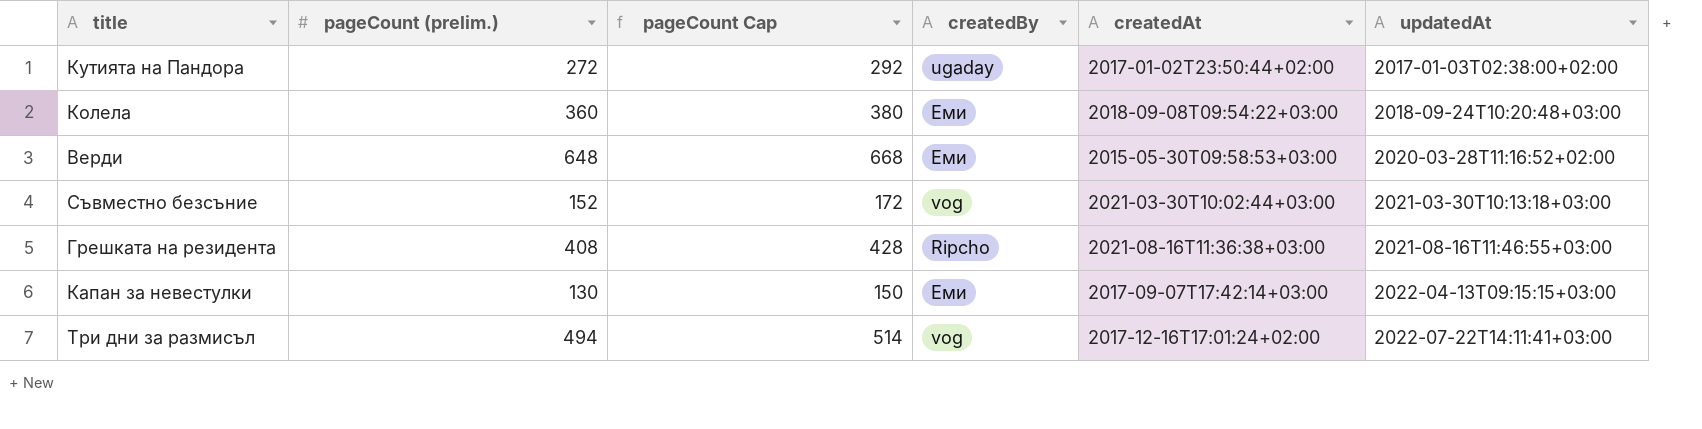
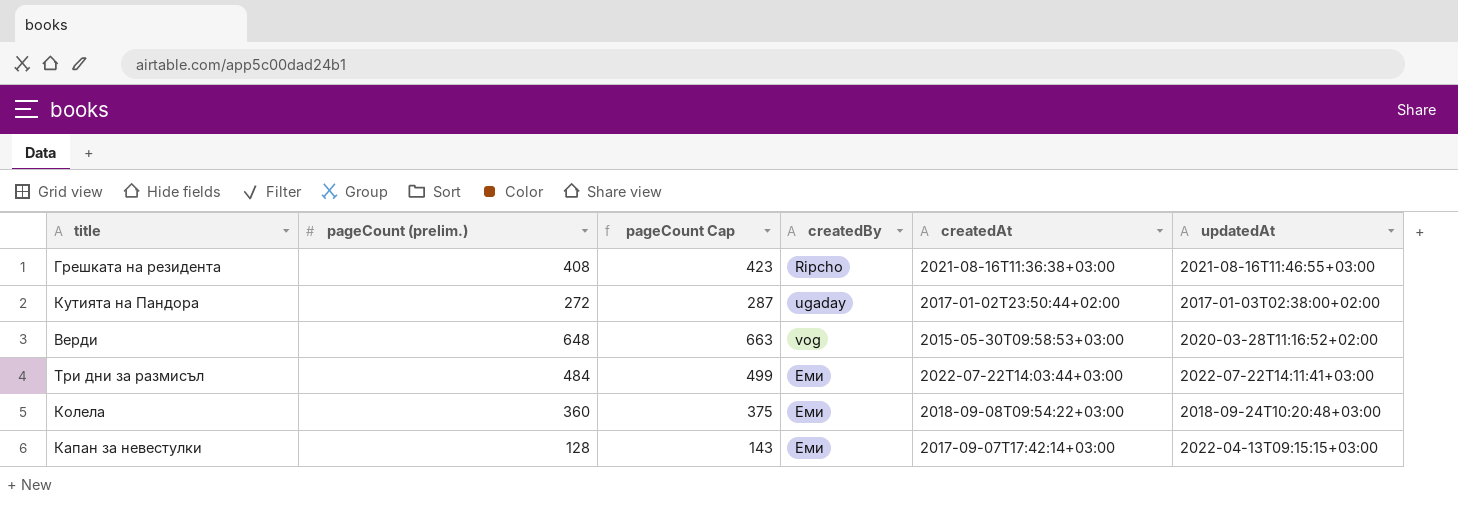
row order: updatedAt ascending -> createdBy ascending
column pageCount Cap | formula: [pageCount (prelim.)] + 20 -> [pageCount (prelim.)] + 15
row Съвместно безсъние: 152 | 172 | vog | 2021-03-30T10:02:44+03:00 | 2021-03-30T10:13:18+03:00 -> none
Верди | createdBy: Еми -> vog
Три дни за размисъл | pageCount (prelim.): 494 -> 484
Три дни за размисъл | createdBy: vog -> Еми
Три дни за размисъл | createdAt: 2017-12-16T17:01:24+02:00 -> 2022-07-22T14:03:44+03:00
Капан за невестулки | pageCount (prelim.): 130 -> 128

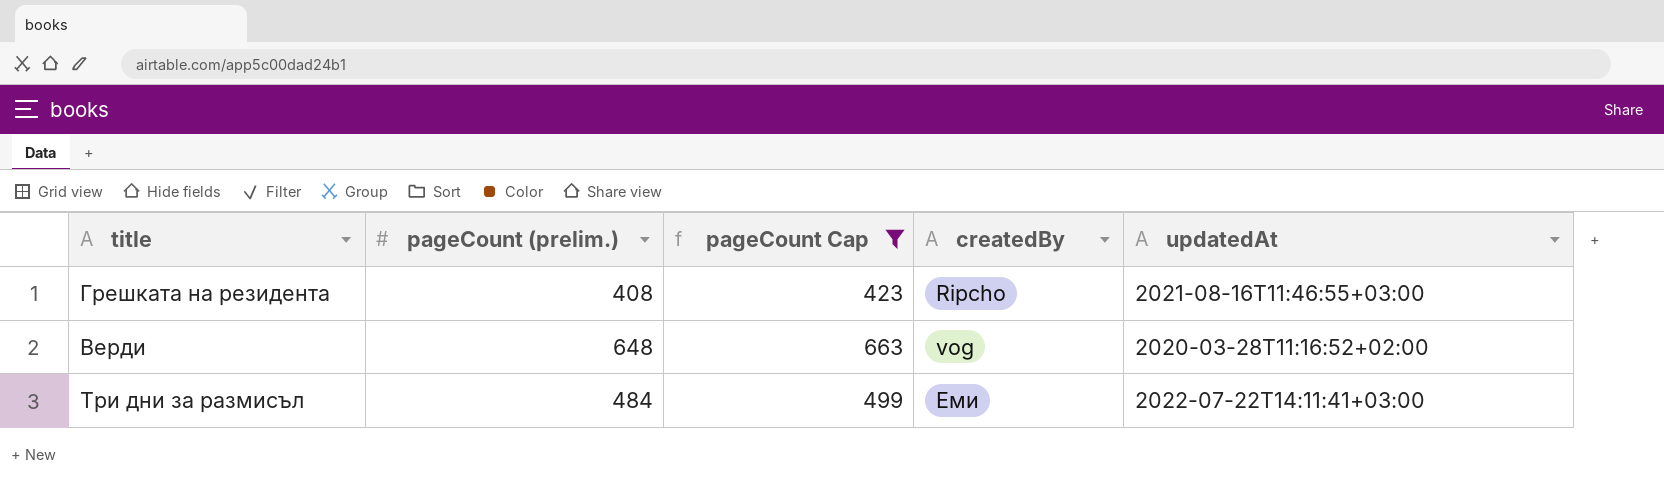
filter: none -> pageCount Cap >= 423
column createdAt | position: 5 -> none

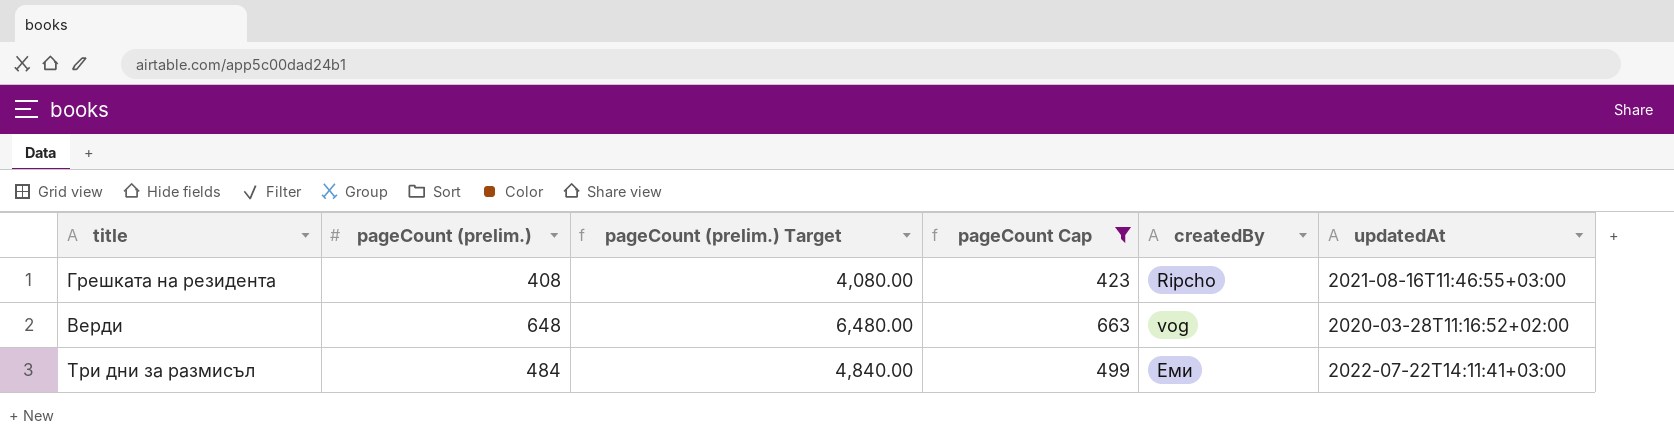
column pageCount (prelim.) Target | formula: none -> [pageCount (prelim.)] * 10

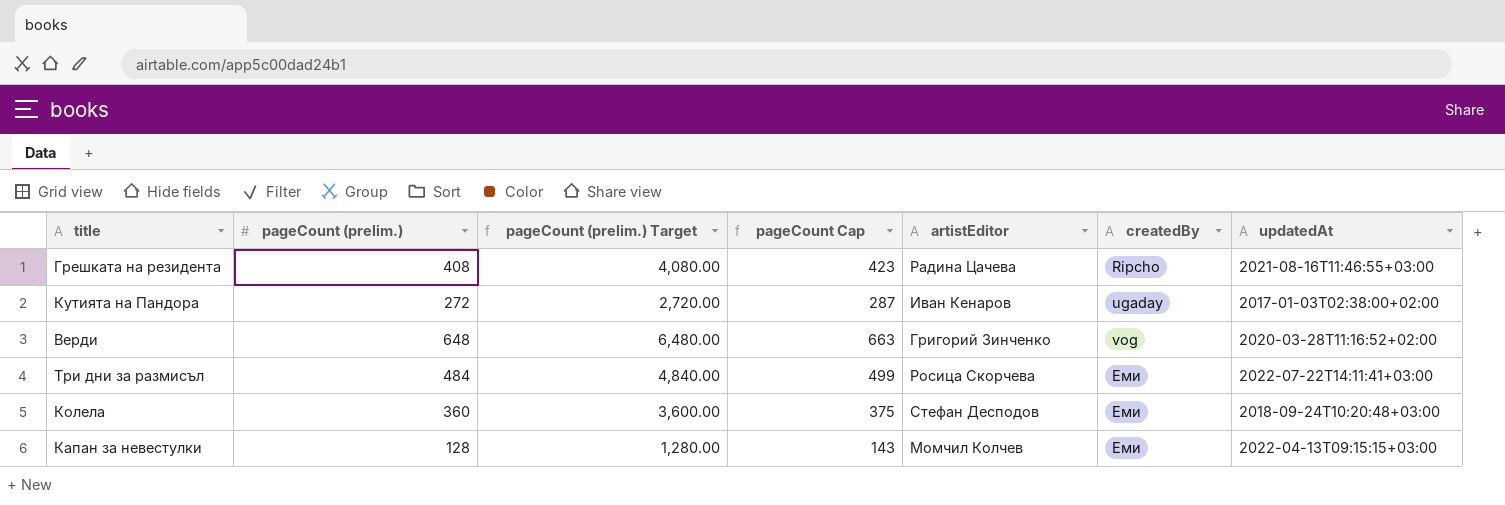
filter: pageCount Cap >= 423 -> none
column artistEditor | position: none -> 5

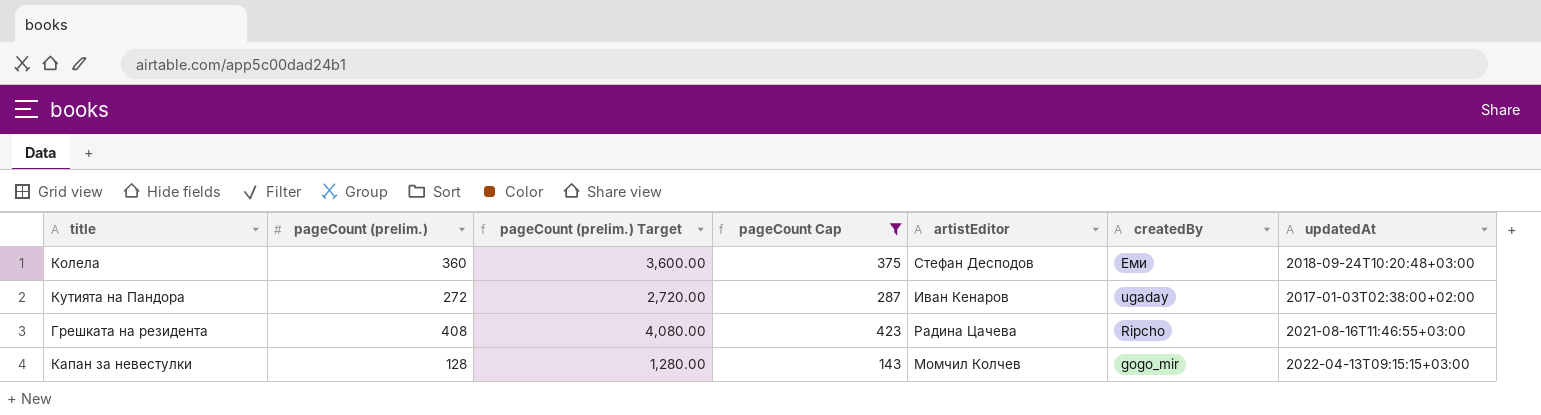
filter: none -> pageCount Cap <= 423
row order: createdBy ascending -> createdBy descending
Капан за невестулки | createdBy: Еми -> gogo_mir

